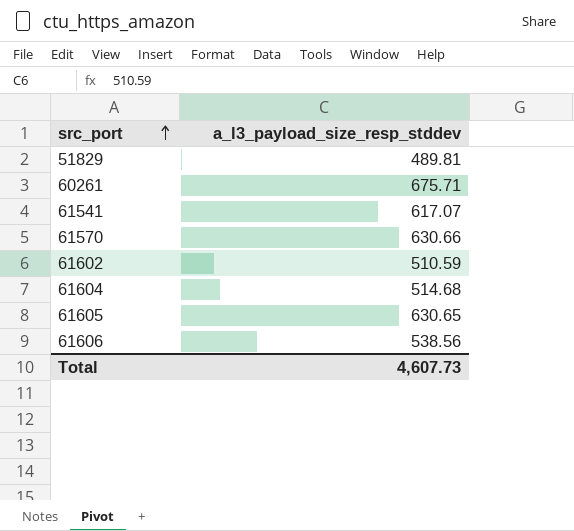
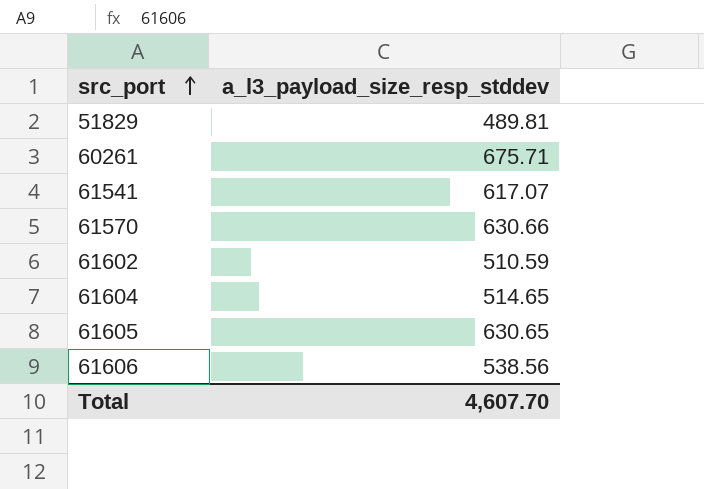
61604 | a_l3_payload_size_resp_stddev: 514.68 -> 514.65
Total | a_l3_payload_size_resp_stddev: 4,607.73 -> 4,607.70

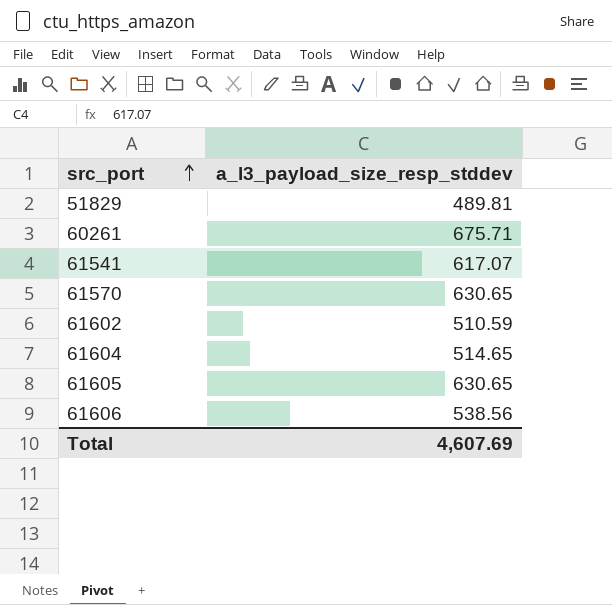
61570 | a_l3_payload_size_resp_stddev: 630.66 -> 630.65
Total | a_l3_payload_size_resp_stddev: 4,607.70 -> 4,607.69

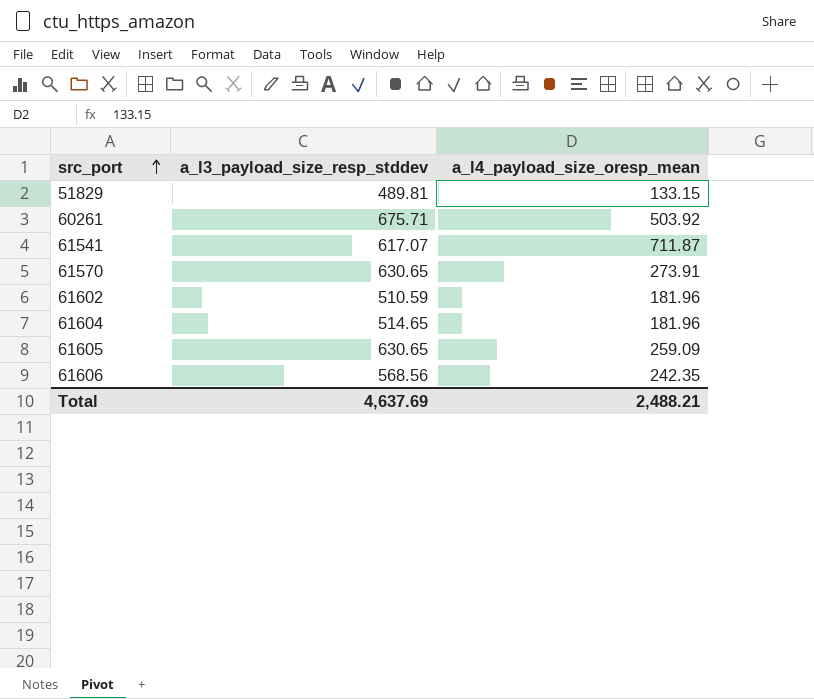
column a_l4_payload_size_oresp_mean | position: none -> 3
61606 | a_l3_payload_size_resp_stddev: 538.56 -> 568.56
Total | a_l3_payload_size_resp_stddev: 4,607.69 -> 4,637.69

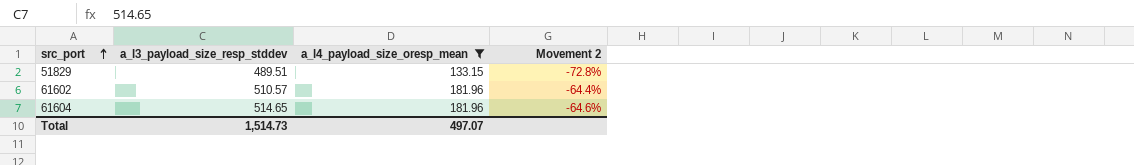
filter: none -> a_l4_payload_size_oresp_mean <= 181.96
column Movement 2 | formula: none -> ([a_l4_payload_size_oresp_mean] - [a_l3_payload_size_resp_stddev]) / [a_l3_payload_size_resp_stddev]
51829 | a_l3_payload_size_resp_stddev: 489.81 -> 489.51
61602 | a_l3_payload_size_resp_stddev: 510.59 -> 510.57
Total | a_l3_payload_size_resp_stddev: 4,637.69 -> 1,514.73
Total | a_l4_payload_size_oresp_mean: 2,488.21 -> 497.07

